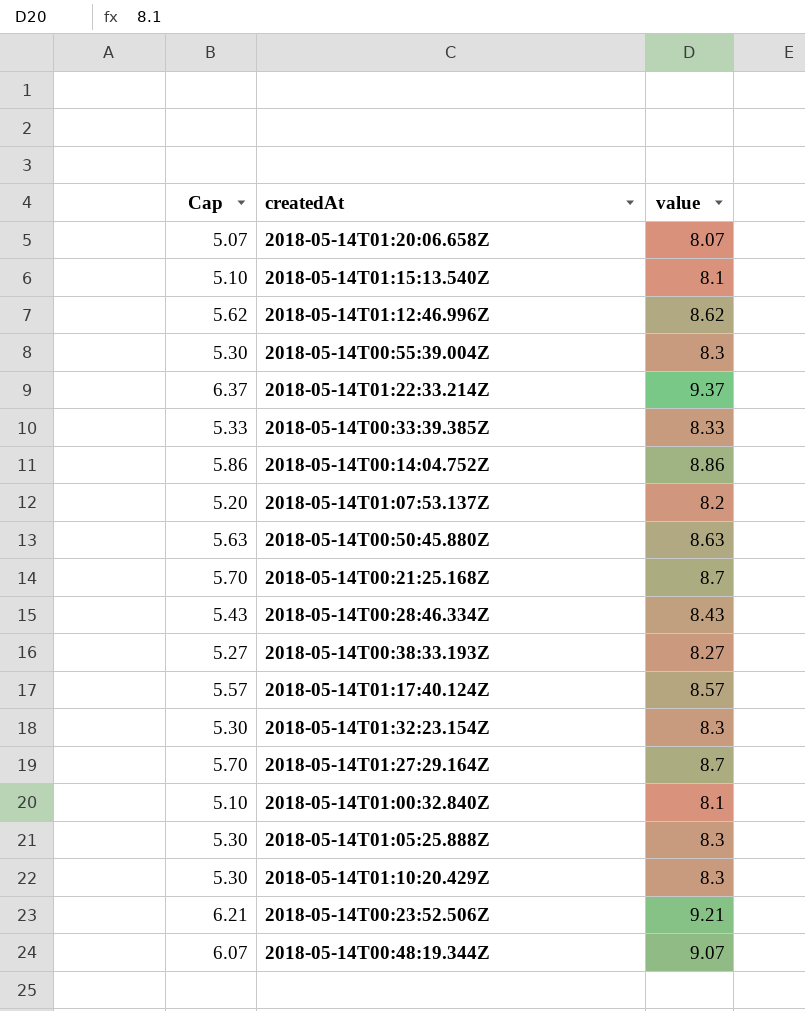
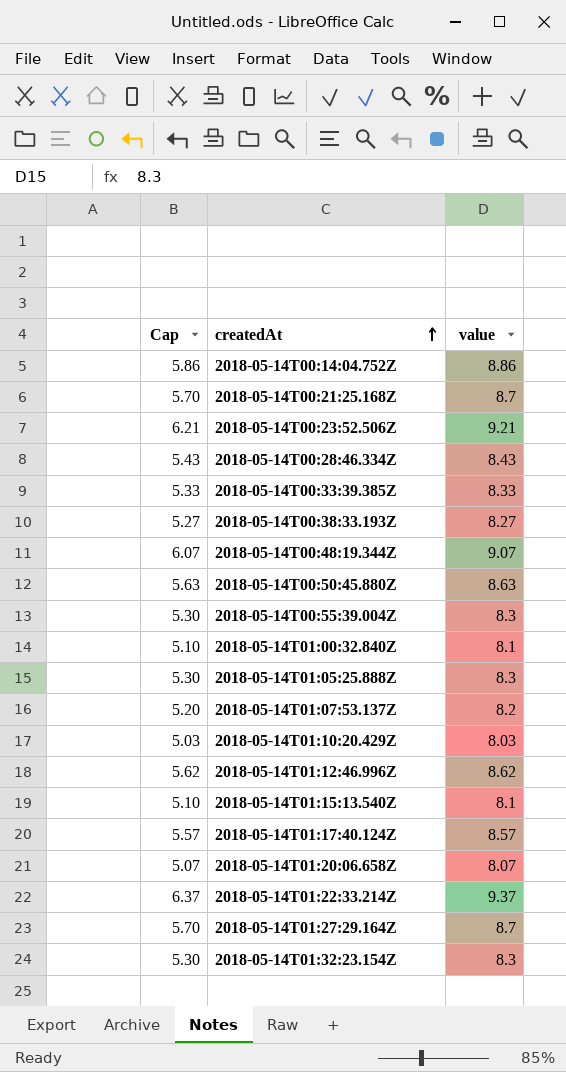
row order: none -> createdAt ascending
2018-05-14T01:10:20.429Z | Cap: 5.30 -> 5.03
2018-05-14T01:10:20.429Z | value: 8.3 -> 8.03

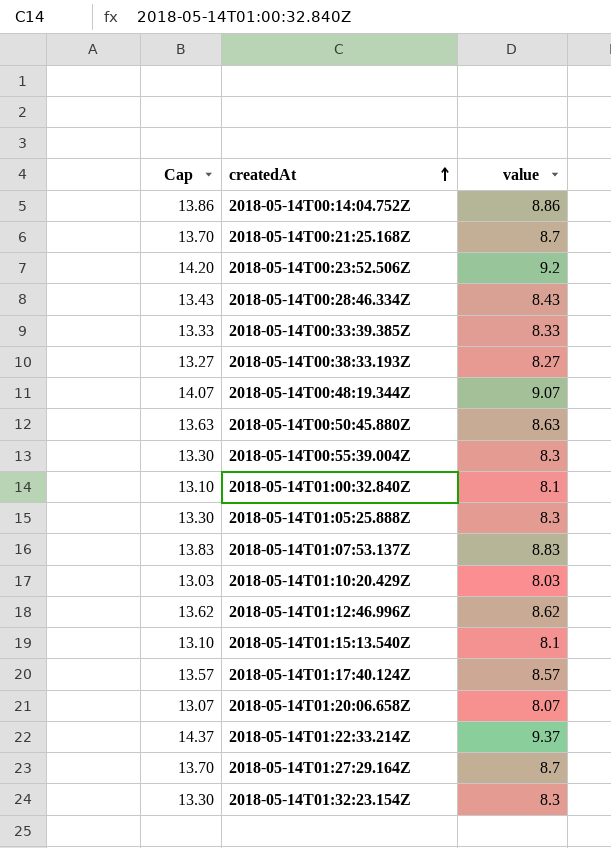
column Cap | formula: [value] - 3 -> [value] + 5
2018-05-14T00:23:52.506Z | value: 9.21 -> 9.2
2018-05-14T01:07:53.137Z | value: 8.2 -> 8.83

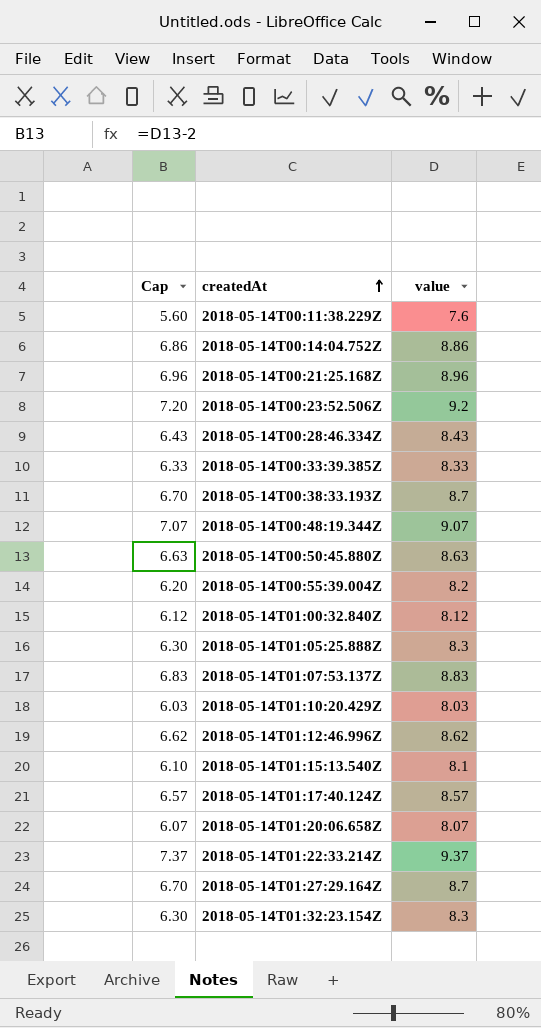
column Cap | formula: [value] + 5 -> [value] - 2
row 2018-05-14T00:11:38.229Z: none -> 5.60 | 7.6
2018-05-14T00:21:25.168Z | value: 8.7 -> 8.96
2018-05-14T00:38:33.193Z | value: 8.27 -> 8.7
2018-05-14T00:55:39.004Z | value: 8.3 -> 8.2
2018-05-14T01:00:32.840Z | value: 8.1 -> 8.12

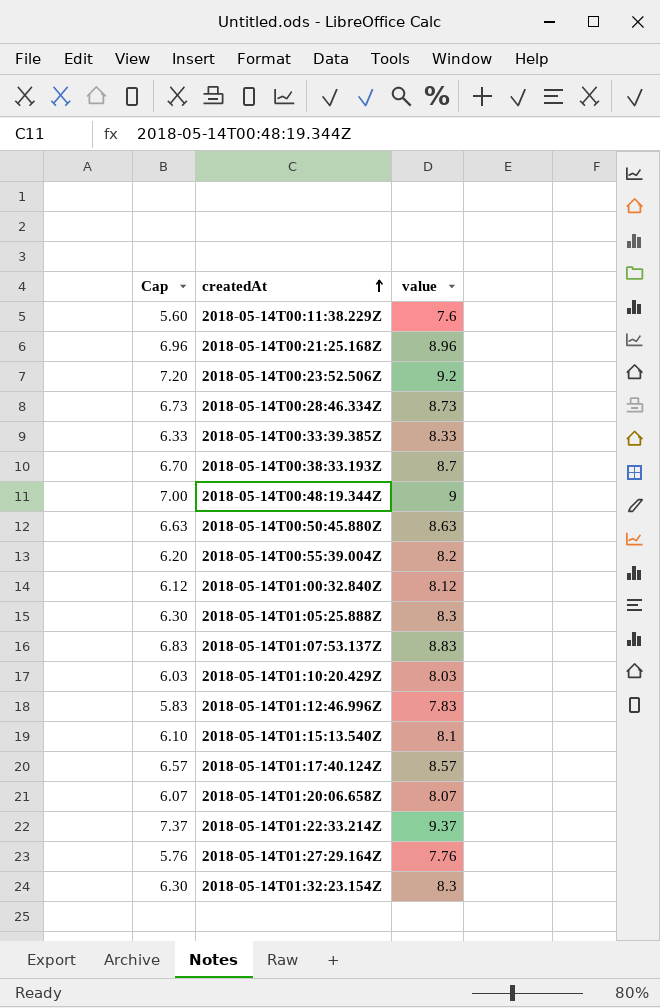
row 2018-05-14T00:14:04.752Z: 6.86 | 8.86 -> none
2018-05-14T00:28:46.334Z | Cap: 6.43 -> 6.73
2018-05-14T00:28:46.334Z | value: 8.43 -> 8.73
2018-05-14T00:48:19.344Z | Cap: 7.07 -> 7.00
2018-05-14T00:48:19.344Z | value: 9.07 -> 9
2018-05-14T01:12:46.996Z | Cap: 6.62 -> 5.83
2018-05-14T01:12:46.996Z | value: 8.62 -> 7.83
2018-05-14T01:27:29.164Z | Cap: 6.70 -> 5.76
2018-05-14T01:27:29.164Z | value: 8.7 -> 7.76

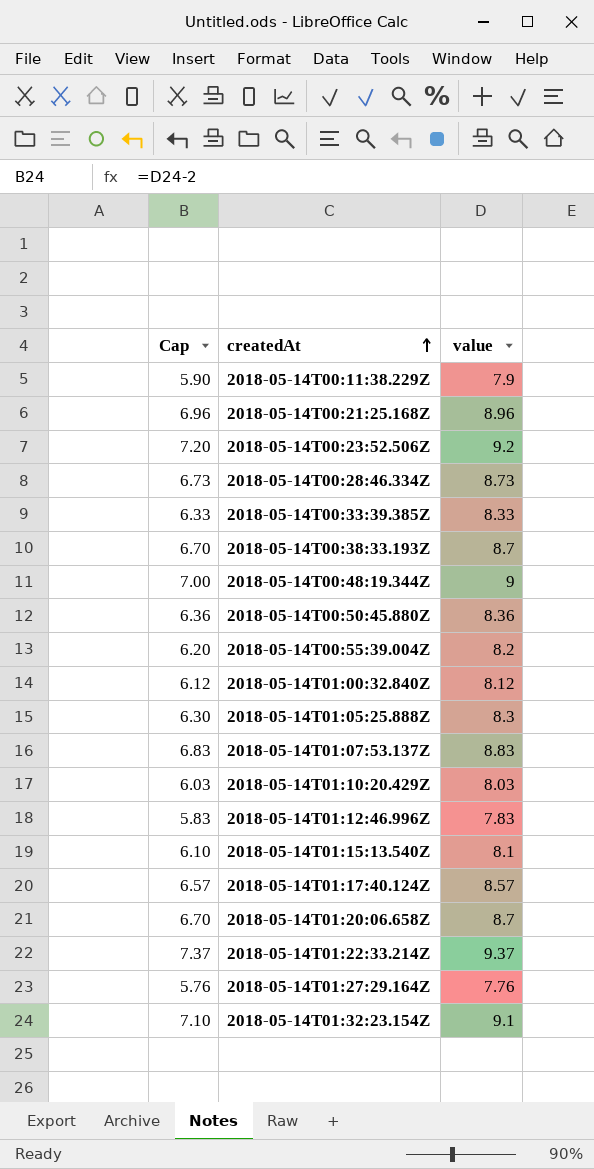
2018-05-14T00:11:38.229Z | Cap: 5.60 -> 5.90
2018-05-14T00:11:38.229Z | value: 7.6 -> 7.9
2018-05-14T00:50:45.880Z | Cap: 6.63 -> 6.36
2018-05-14T00:50:45.880Z | value: 8.63 -> 8.36
2018-05-14T01:20:06.658Z | Cap: 6.07 -> 6.70
2018-05-14T01:20:06.658Z | value: 8.07 -> 8.7
2018-05-14T01:32:23.154Z | Cap: 6.30 -> 7.10
2018-05-14T01:32:23.154Z | value: 8.3 -> 9.1

